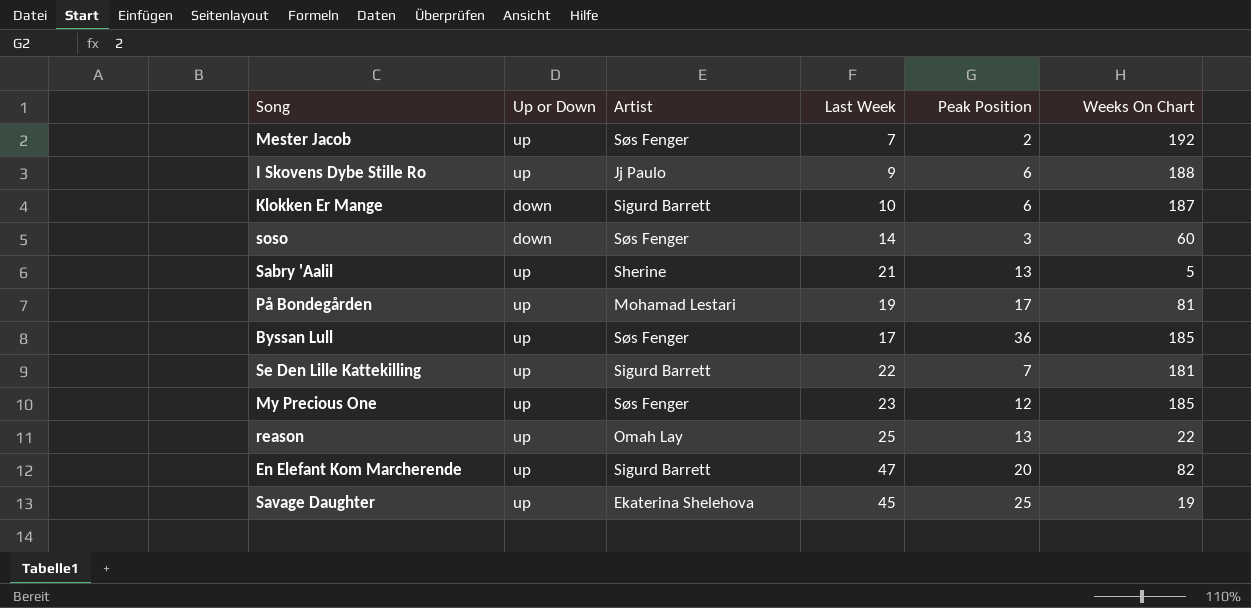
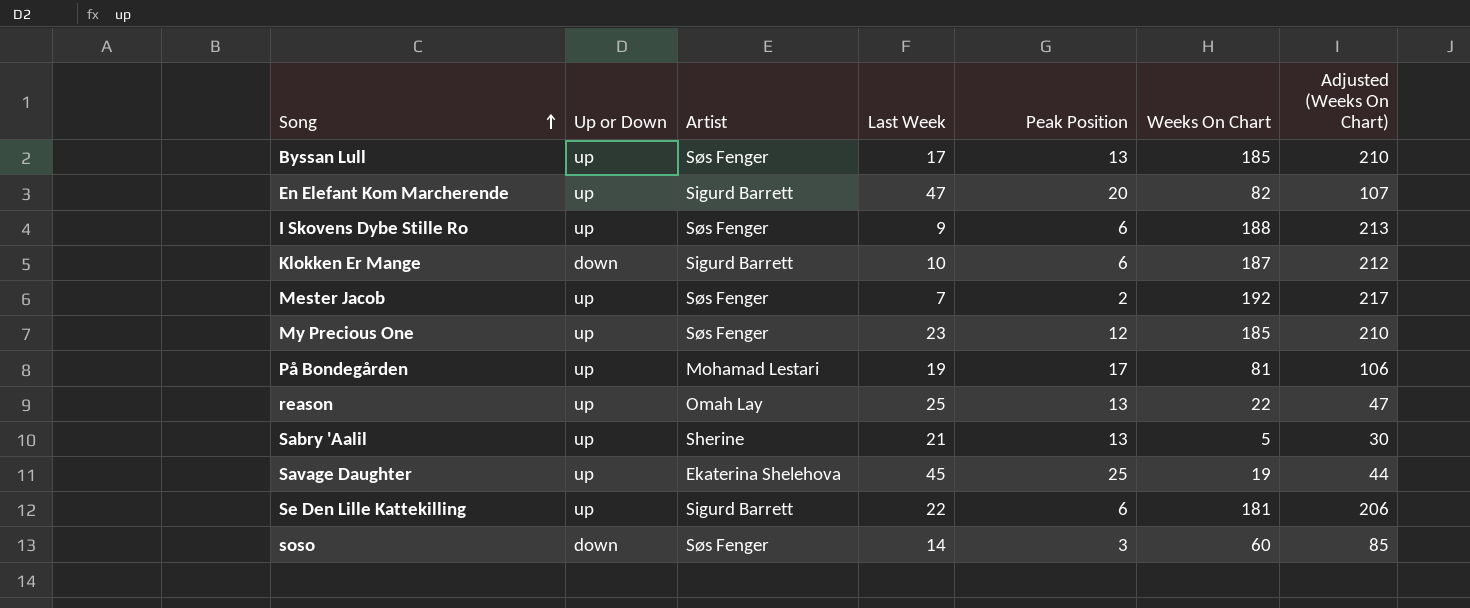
row order: none -> Song ascending
column Adjusted (Weeks On Chart) | formula: none -> [Weeks On Chart] + 25
Byssan Lull | Peak Position: 36 -> 13
I Skovens Dybe Stille Ro | Artist: Jj Paulo -> Søs Fenger
Se Den Lille Kattekilling | Peak Position: 7 -> 6

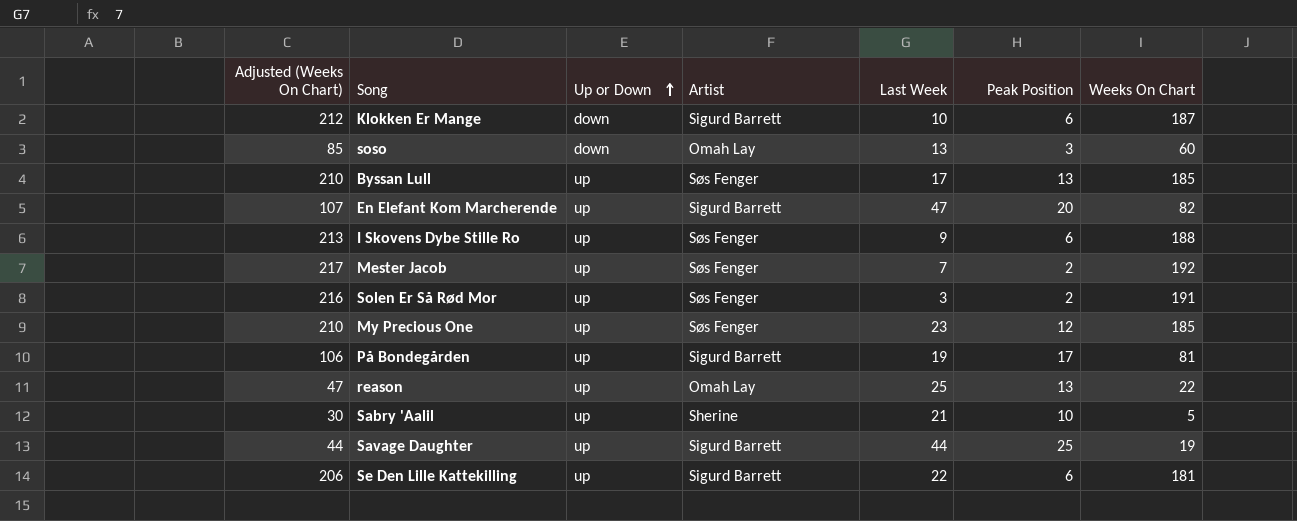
row order: Song ascending -> Up or Down ascending
column Adjusted (Weeks On Chart) | position: 7 -> 1
soso | Artist: Søs Fenger -> Omah Lay
soso | Last Week: 14 -> 13
row Solen Er Så Rød Mor: none -> 216 | up | Søs Fenger | 3 | 2 | 191
På Bondegården | Artist: Mohamad Lestari -> Sigurd Barrett
Sabry 'Aalil | Peak Position: 13 -> 10
Savage Daughter | Artist: Ekaterina Shelehova -> Sigurd Barrett
Savage Daughter | Last Week: 45 -> 44

